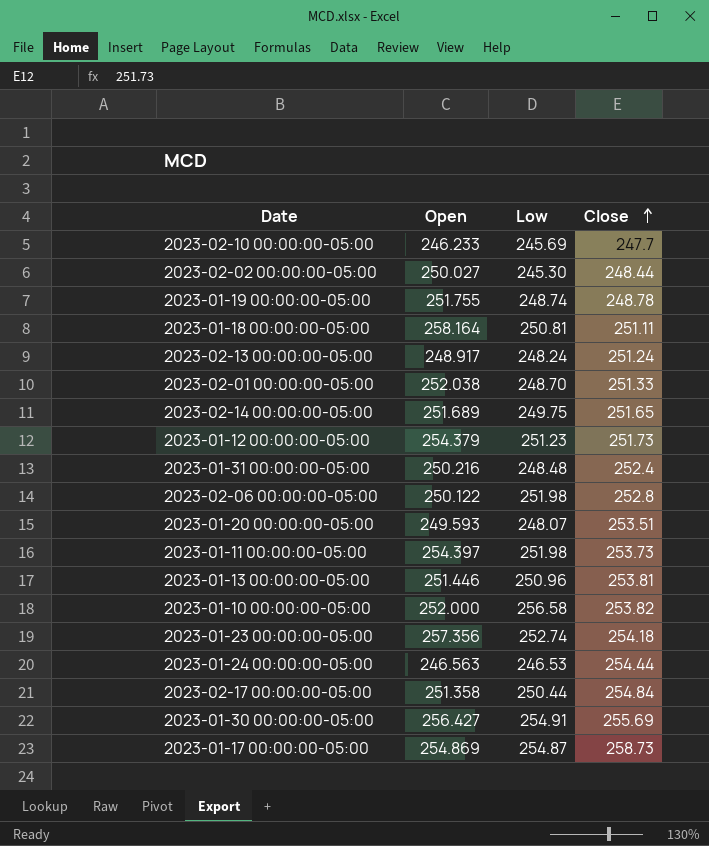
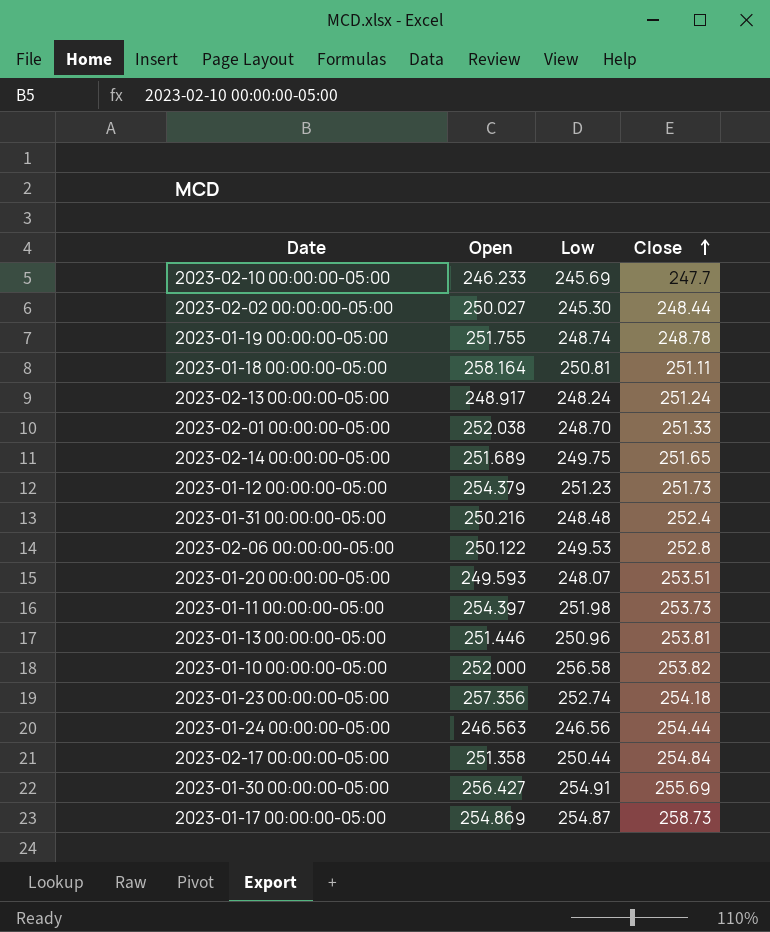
2023-02-06 00:00:00-05:00 | Low: 251.98 -> 249.53
2023-01-24 00:00:00-05:00 | Low: 246.53 -> 246.56

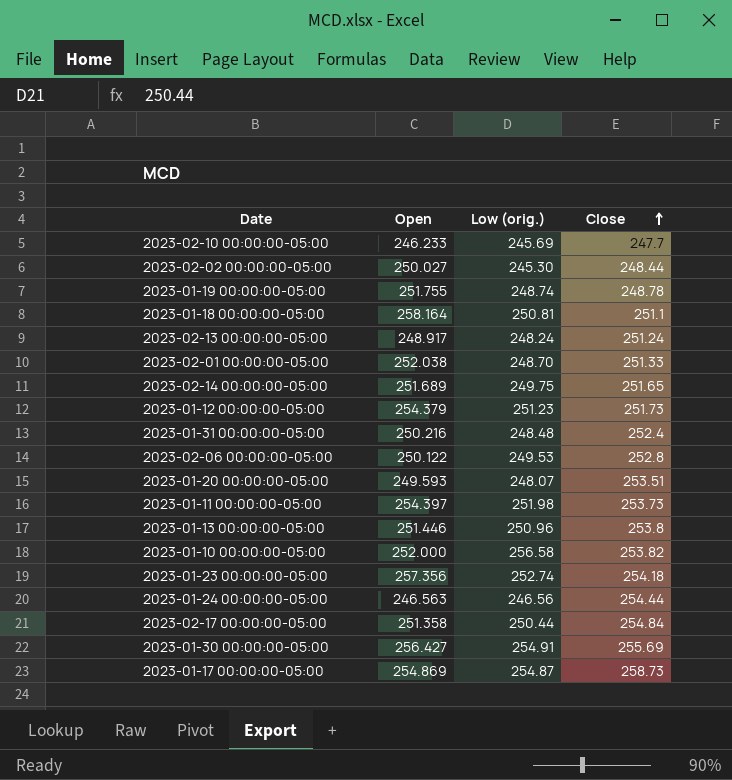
column name: Low -> Low (orig.)
2023-01-18 00:00:00-05:00 | Close: 251.11 -> 251.1
2023-01-13 00:00:00-05:00 | Close: 253.81 -> 253.8

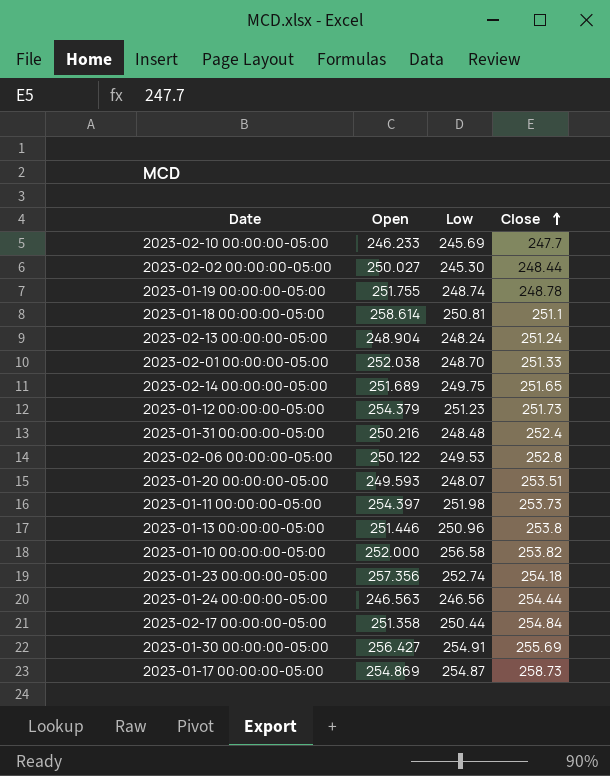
column name: Low (orig.) -> Low
2023-01-18 00:00:00-05:00 | Open: 258.164 -> 258.614
2023-02-13 00:00:00-05:00 | Open: 248.917 -> 248.904

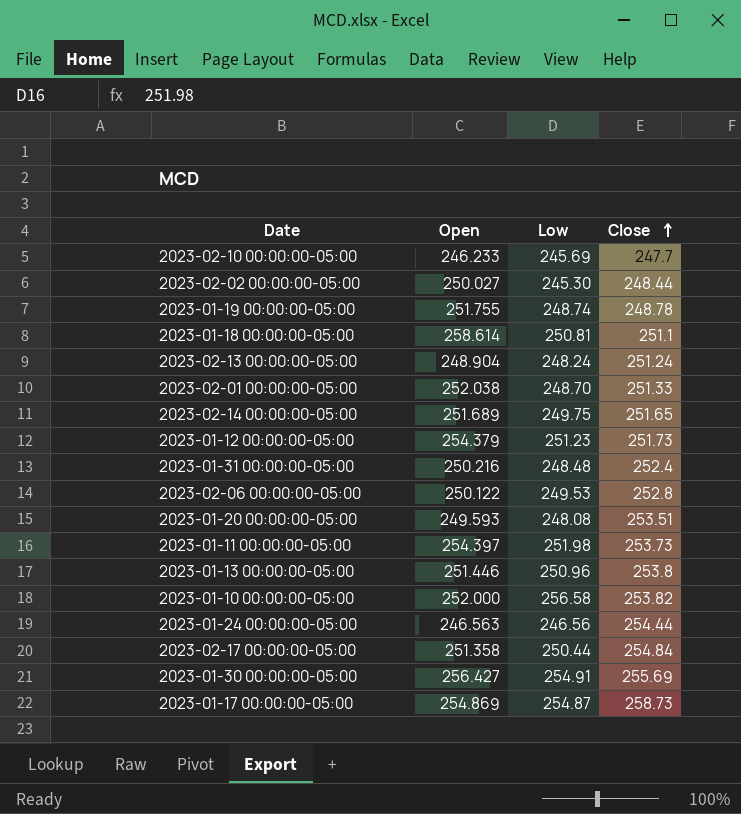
row 2023-01-23 00:00:00-05:00: 257.356 | 252.74 | 254.18 -> none
2023-01-20 00:00:00-05:00 | Low: 248.07 -> 248.08

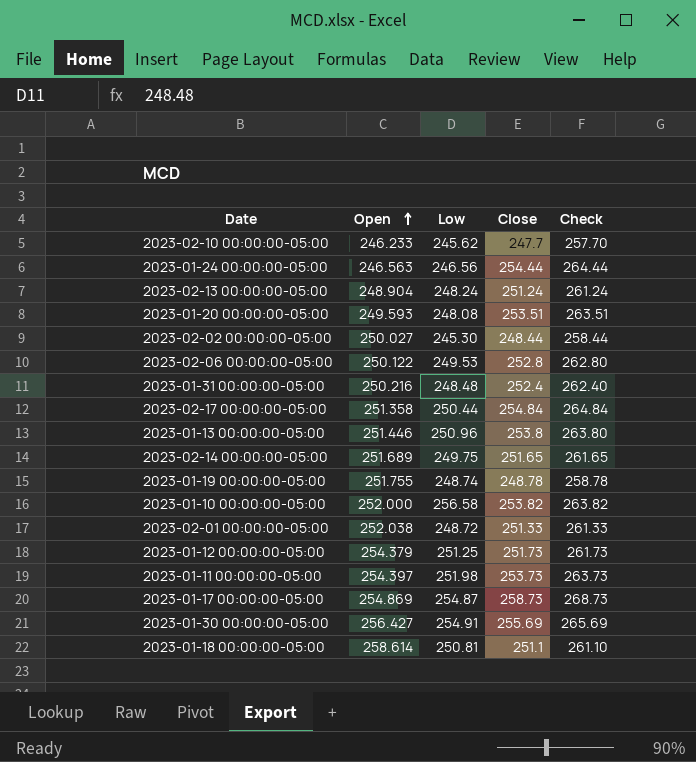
row order: Close ascending -> Open ascending
column Check | formula: none -> [Close] + 10
2023-02-10 00:00:00-05:00 | Low: 245.69 -> 245.62
2023-02-01 00:00:00-05:00 | Low: 248.70 -> 248.72
2023-01-12 00:00:00-05:00 | Low: 251.23 -> 251.25

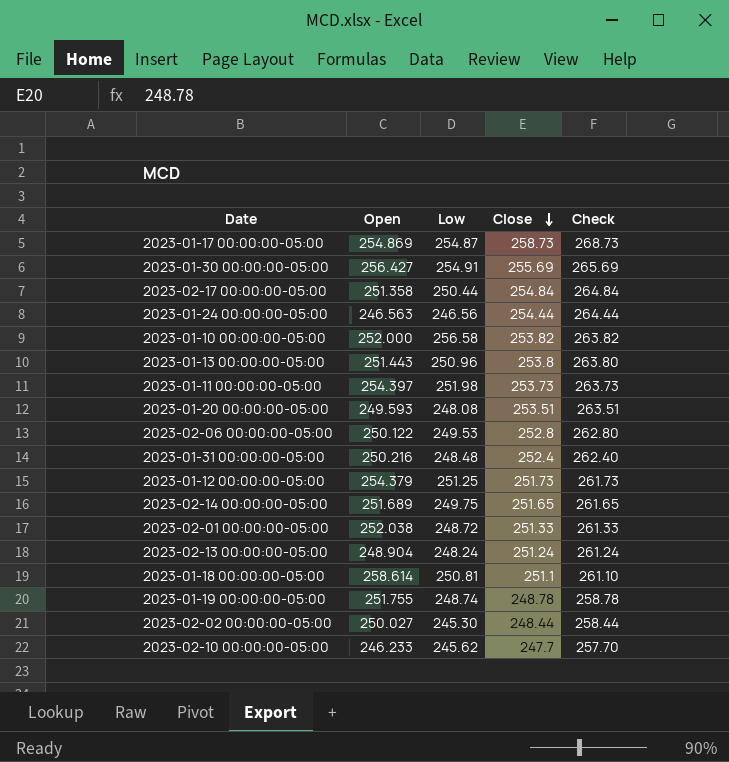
row order: Open ascending -> Close descending
2023-01-13 00:00:00-05:00 | Open: 251.446 -> 251.443

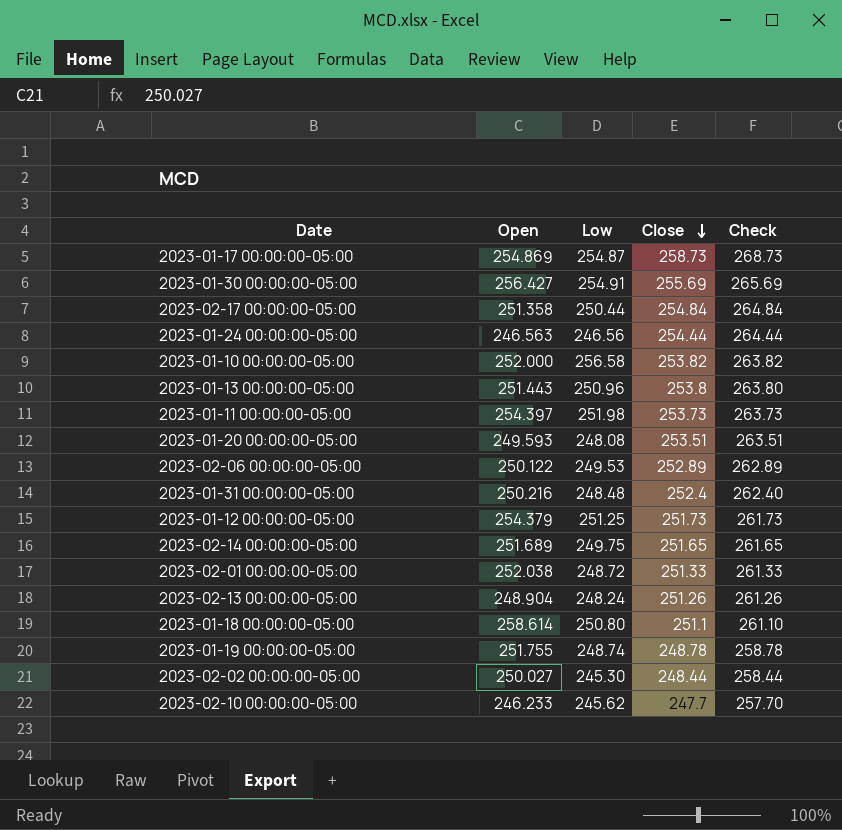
2023-02-06 00:00:00-05:00 | Close: 252.8 -> 252.89
2023-02-06 00:00:00-05:00 | Check: 262.80 -> 262.89
2023-02-13 00:00:00-05:00 | Close: 251.24 -> 251.26
2023-02-13 00:00:00-05:00 | Check: 261.24 -> 261.26
2023-01-18 00:00:00-05:00 | Low: 250.81 -> 250.80

